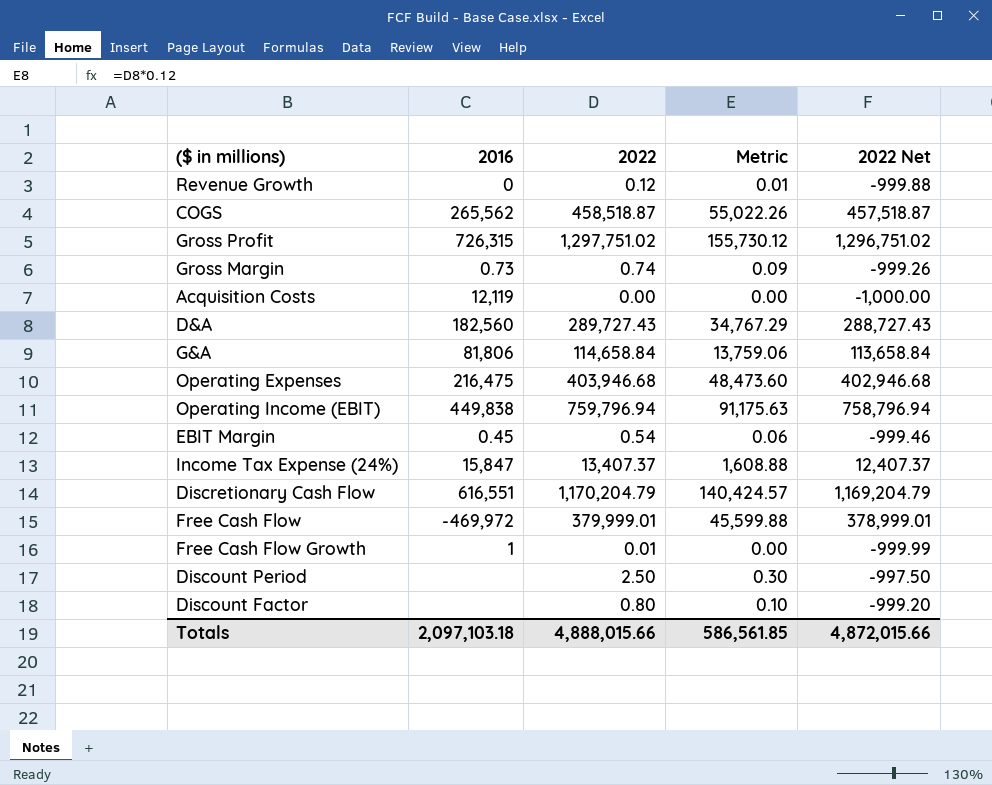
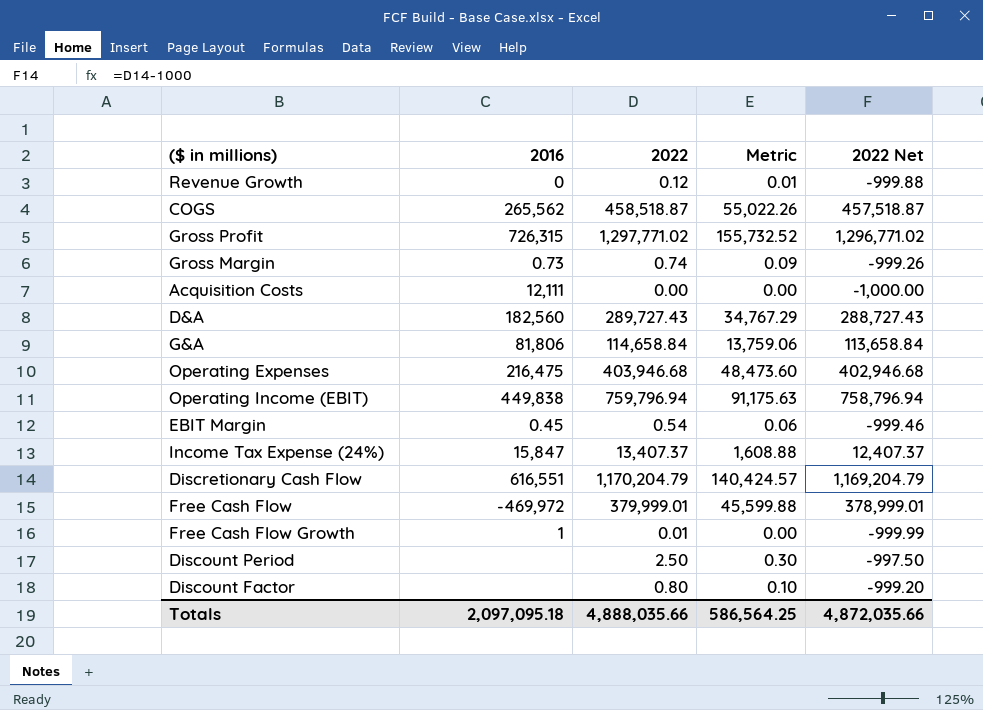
Gross Profit | 2022: 1,297,751.02 -> 1,297,771.02
Gross Profit | Metric: 155,730.12 -> 155,732.52
Gross Profit | 2022 Net: 1,296,751.02 -> 1,296,771.02
Acquisition Costs | 2016: 12,119 -> 12,111
Totals | 2016: 2,097,103.18 -> 2,097,095.18
Totals | 2022: 4,888,015.66 -> 4,888,035.66
Totals | Metric: 586,561.85 -> 586,564.25
Totals | 2022 Net: 4,872,015.66 -> 4,872,035.66

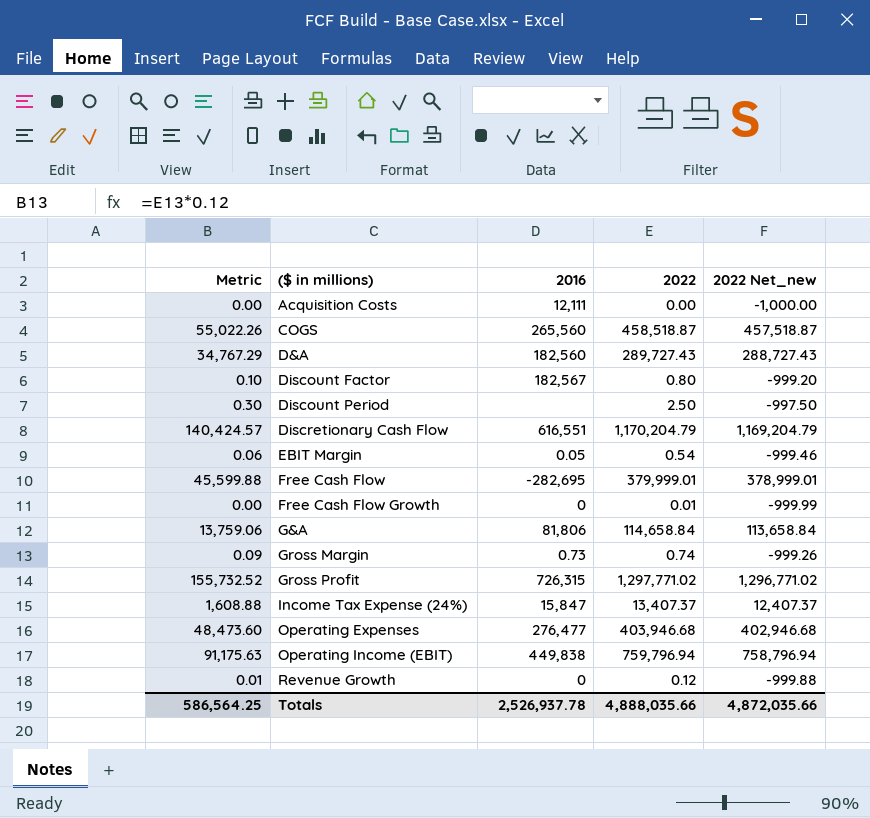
row order: none -> ($ in millions) ascending
column Metric | position: 4 -> 1
column name: 2022 Net -> 2022 Net_new
COGS | 2016: 265,562 -> 265,560
Discount Factor | 2016: none -> 182,567
EBIT Margin | 2016: 0.45 -> 0.05
Free Cash Flow | 2016: -469,972 -> -282,695
Free Cash Flow Growth | 2016: 1 -> 0
Operating Expenses | 2016: 216,475 -> 276,477
Totals | 2016: 2,097,095.18 -> 2,526,937.78

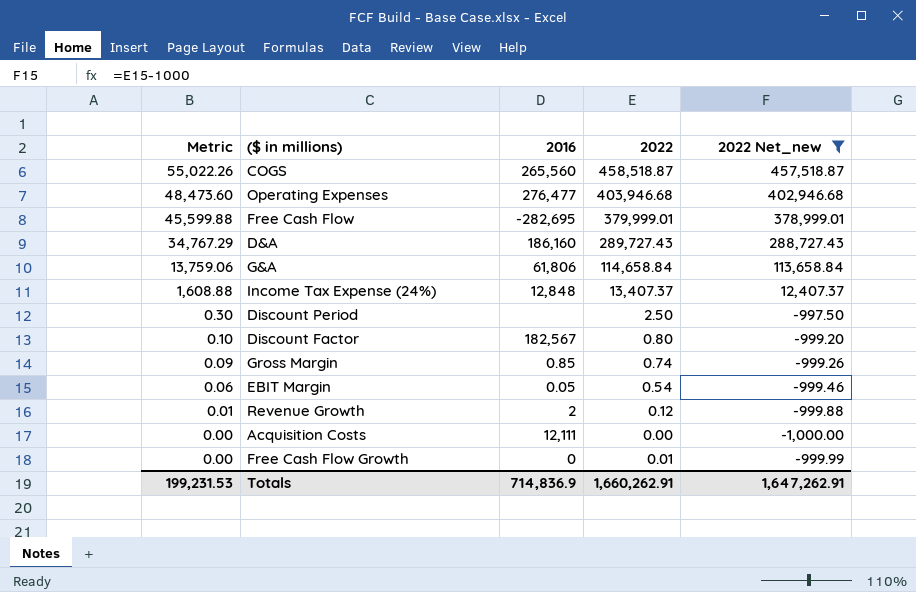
filter: none -> 2022 Net_new <= 457,518.87
row order: ($ in millions) ascending -> Metric descending
D&A | 2016: 182,560 -> 186,160
G&A | 2016: 81,806 -> 61,806
Income Tax Expense (24%) | 2016: 15,847 -> 12,848
Gross Margin | 2016: 0.73 -> 0.85
Revenue Growth | 2016: 0 -> 2
Totals | Metric: 586,564.25 -> 199,231.53
Totals | 2016: 2,526,937.78 -> 714,836.9
Totals | 2022: 4,888,035.66 -> 1,660,262.91
Totals | 2022 Net_new: 4,872,035.66 -> 1,647,262.91

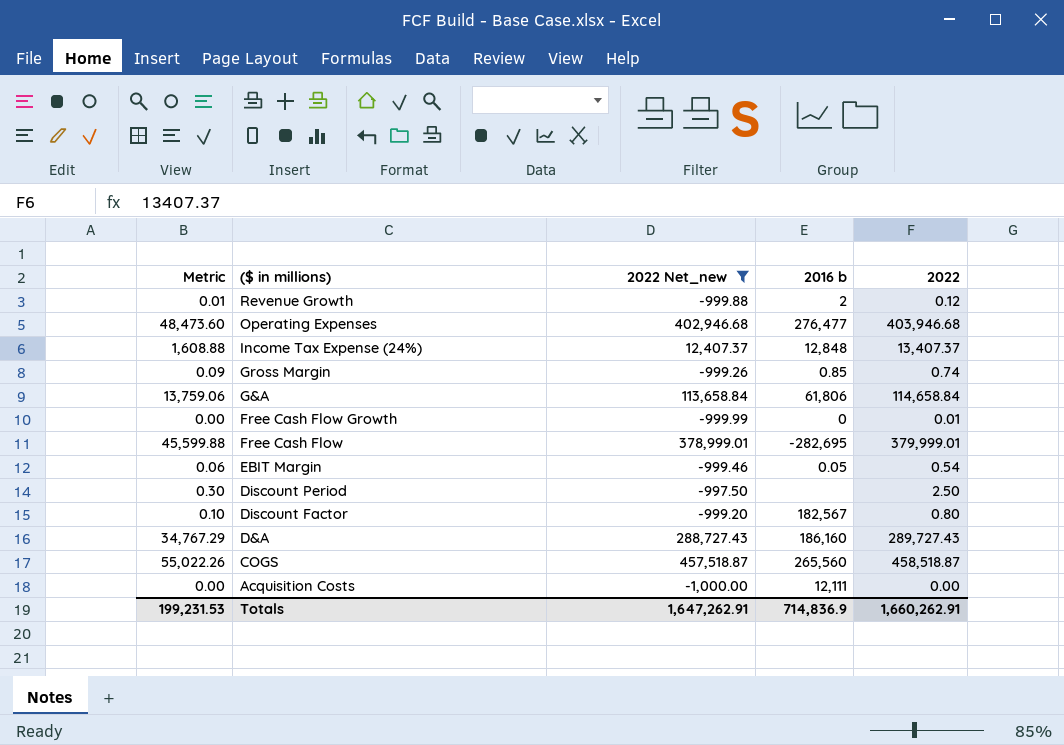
row order: Metric descending -> ($ in millions) descending
column 2022 Net_new | position: 5 -> 3
column name: 2016 -> 2016 b

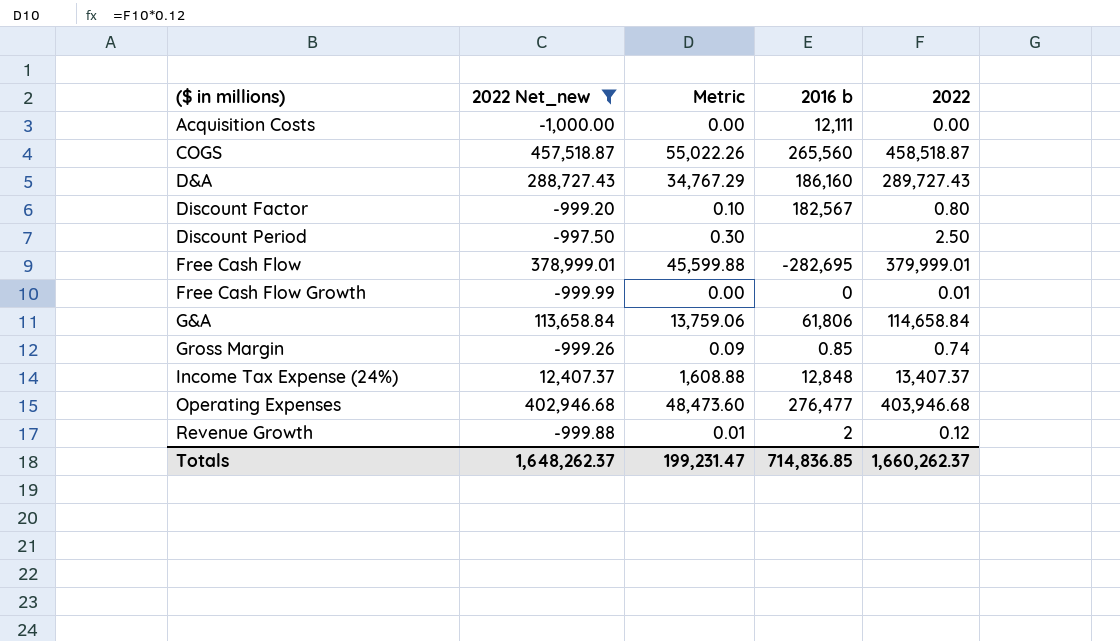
row order: ($ in millions) descending -> ($ in millions) ascending
column Metric | position: 1 -> 3
row EBIT Margin: 0.06 | -999.46 | 0.05 | 0.54 -> none
Totals | 2022 Net_new: 1,647,262.91 -> 1,648,262.37
Totals | Metric: 199,231.53 -> 199,231.47
Totals | 2016 b: 714,836.9 -> 714,836.85
Totals | 2022: 1,660,262.91 -> 1,660,262.37

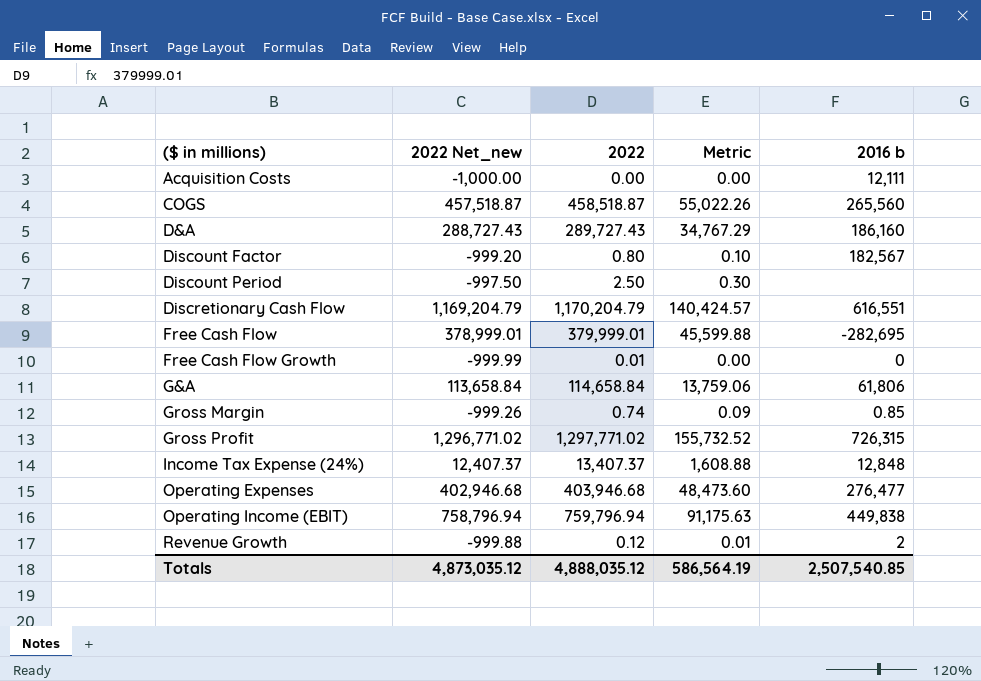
filter: 2022 Net_new <= 457,518.87 -> none
column 2022 | position: 5 -> 3
Totals | 2022 Net_new: 1,648,262.37 -> 4,873,035.12
Totals | 2022: 1,660,262.37 -> 4,888,035.12
Totals | Metric: 199,231.47 -> 586,564.19
Totals | 2016 b: 714,836.85 -> 2,507,540.85

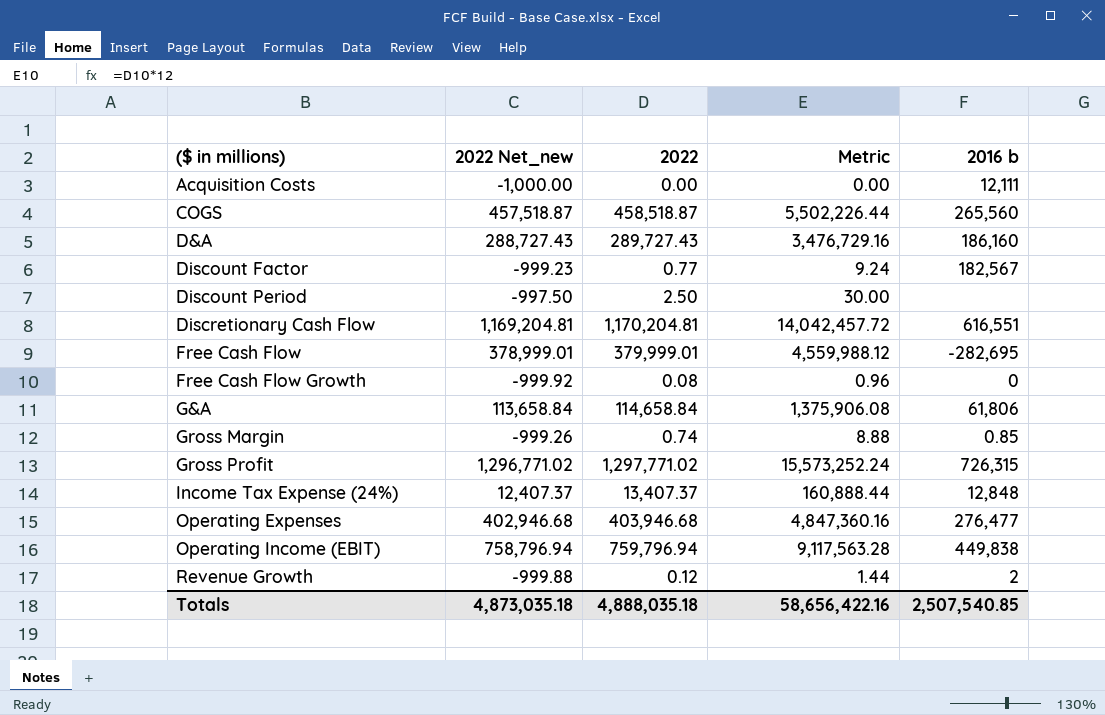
column Metric | formula: [2022] * 0.12 -> [2022] * 12
Discount Factor | 2022 Net_new: -999.20 -> -999.23
Discount Factor | 2022: 0.80 -> 0.77
Discretionary Cash Flow | 2022 Net_new: 1,169,204.79 -> 1,169,204.81
Discretionary Cash Flow | 2022: 1,170,204.79 -> 1,170,204.81
Free Cash Flow Growth | 2022 Net_new: -999.99 -> -999.92
Free Cash Flow Growth | 2022: 0.01 -> 0.08
Totals | 2022 Net_new: 4,873,035.12 -> 4,873,035.18
Totals | 2022: 4,888,035.12 -> 4,888,035.18
Totals | Metric: 586,564.19 -> 58,656,422.16

